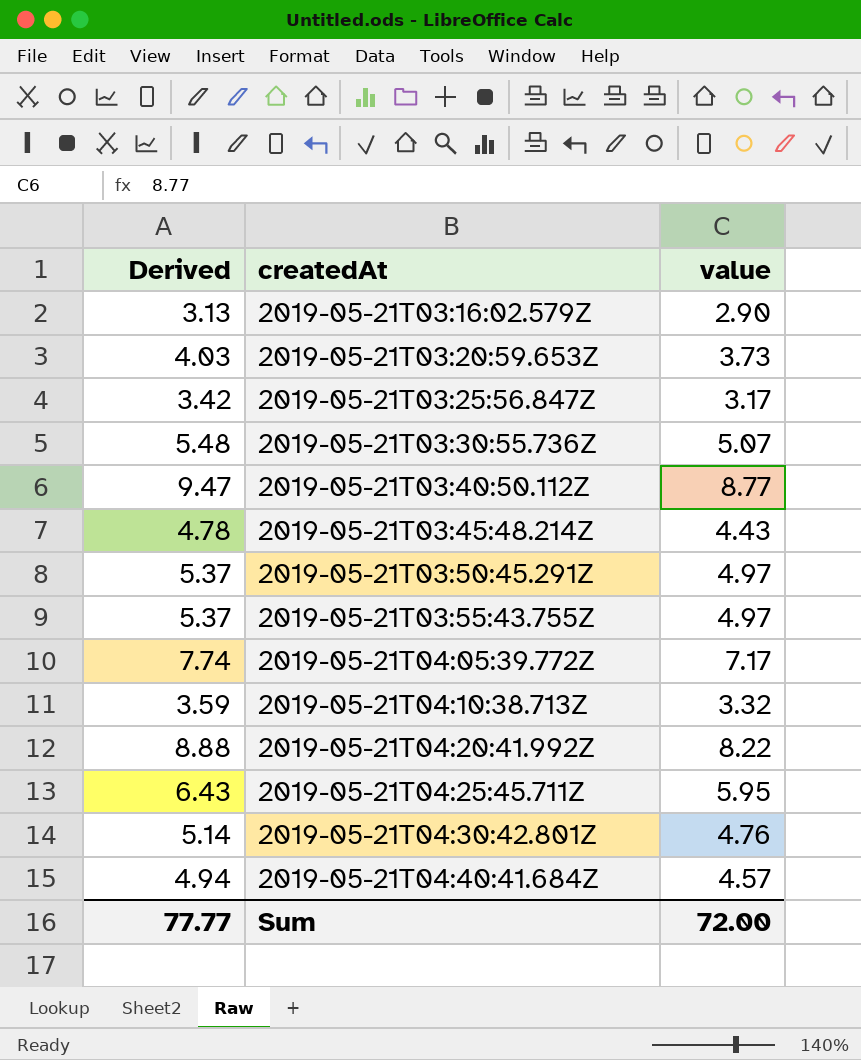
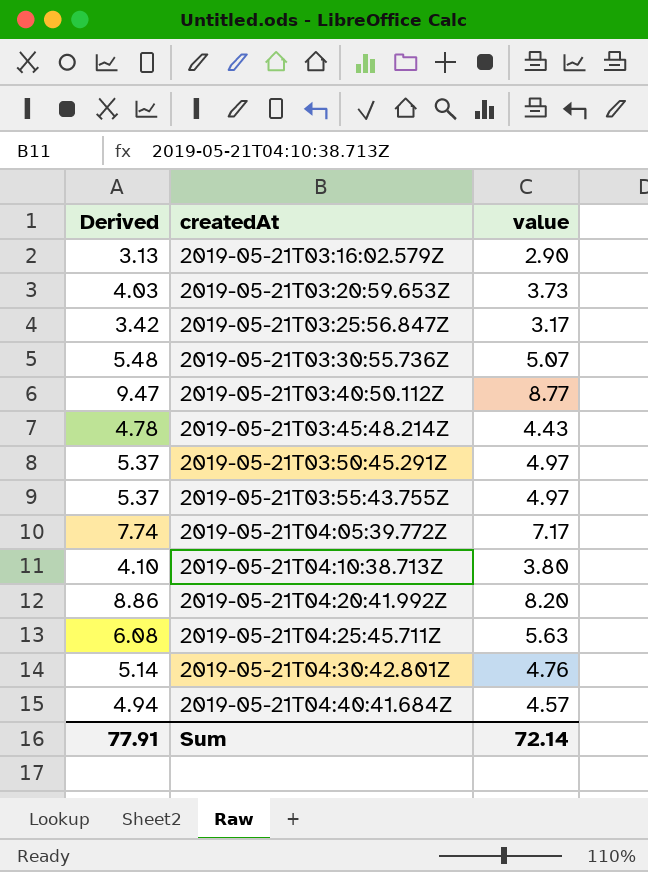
2019-05-21T04:10:38.713Z | Derived: 3.59 -> 4.10
2019-05-21T04:10:38.713Z | value: 3.32 -> 3.80
2019-05-21T04:20:41.992Z | Derived: 8.88 -> 8.86
2019-05-21T04:20:41.992Z | value: 8.22 -> 8.20
2019-05-21T04:25:45.711Z | Derived: 6.43 -> 6.08
2019-05-21T04:25:45.711Z | value: 5.95 -> 5.63
Sum | Derived: 77.77 -> 77.91
Sum | value: 72.00 -> 72.14

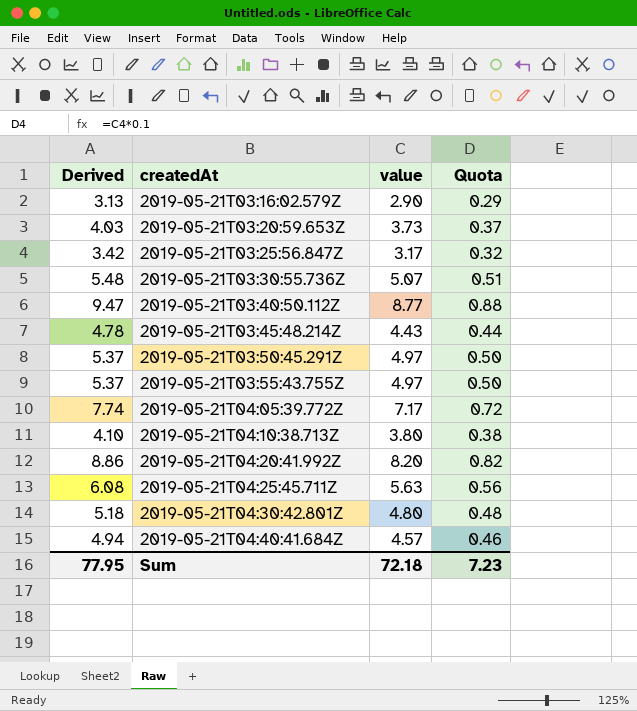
column Quota | formula: none -> [value] * 0.1
2019-05-21T04:30:42.801Z | Derived: 5.14 -> 5.18
2019-05-21T04:30:42.801Z | value: 4.76 -> 4.80
Sum | Derived: 77.91 -> 77.95
Sum | value: 72.14 -> 72.18

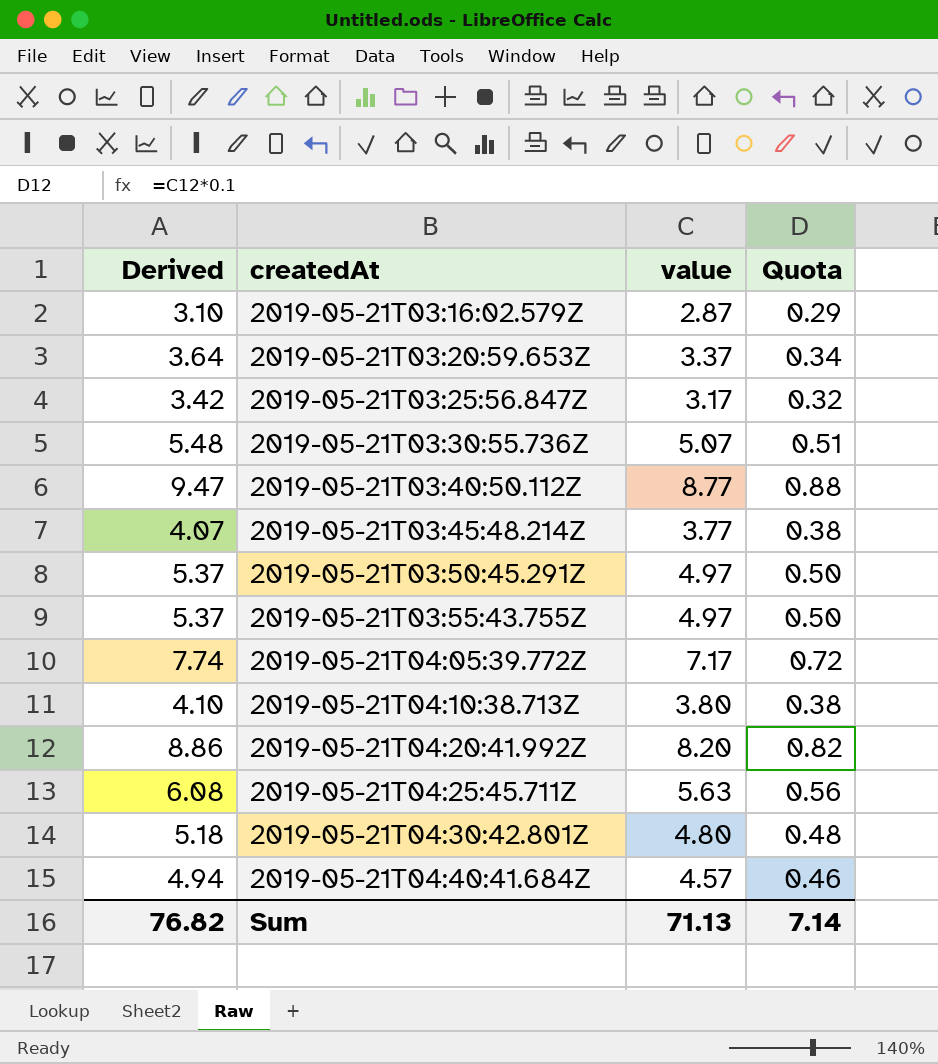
2019-05-21T03:16:02.579Z | Derived: 3.13 -> 3.10
2019-05-21T03:16:02.579Z | value: 2.90 -> 2.87
2019-05-21T03:20:59.653Z | Derived: 4.03 -> 3.64
2019-05-21T03:20:59.653Z | value: 3.73 -> 3.37
2019-05-21T03:20:59.653Z | Quota: 0.37 -> 0.34
2019-05-21T03:45:48.214Z | Derived: 4.78 -> 4.07
2019-05-21T03:45:48.214Z | value: 4.43 -> 3.77
2019-05-21T03:45:48.214Z | Quota: 0.44 -> 0.38
Sum | Derived: 77.95 -> 76.82
Sum | value: 72.18 -> 71.13
Sum | Quota: 7.23 -> 7.14

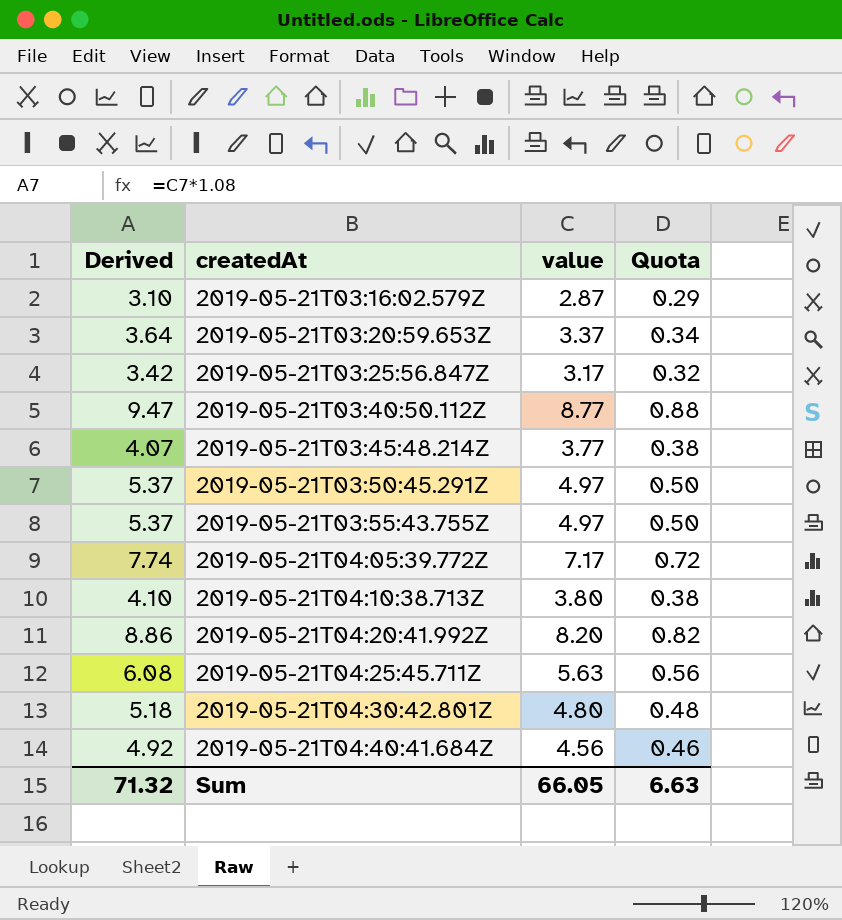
row 2019-05-21T03:30:55.736Z: 5.48 | 5.07 | 0.51 -> none
2019-05-21T04:40:41.684Z | Derived: 4.94 -> 4.92
2019-05-21T04:40:41.684Z | value: 4.57 -> 4.56
Sum | Derived: 76.82 -> 71.32
Sum | value: 71.13 -> 66.05
Sum | Quota: 7.14 -> 6.63

